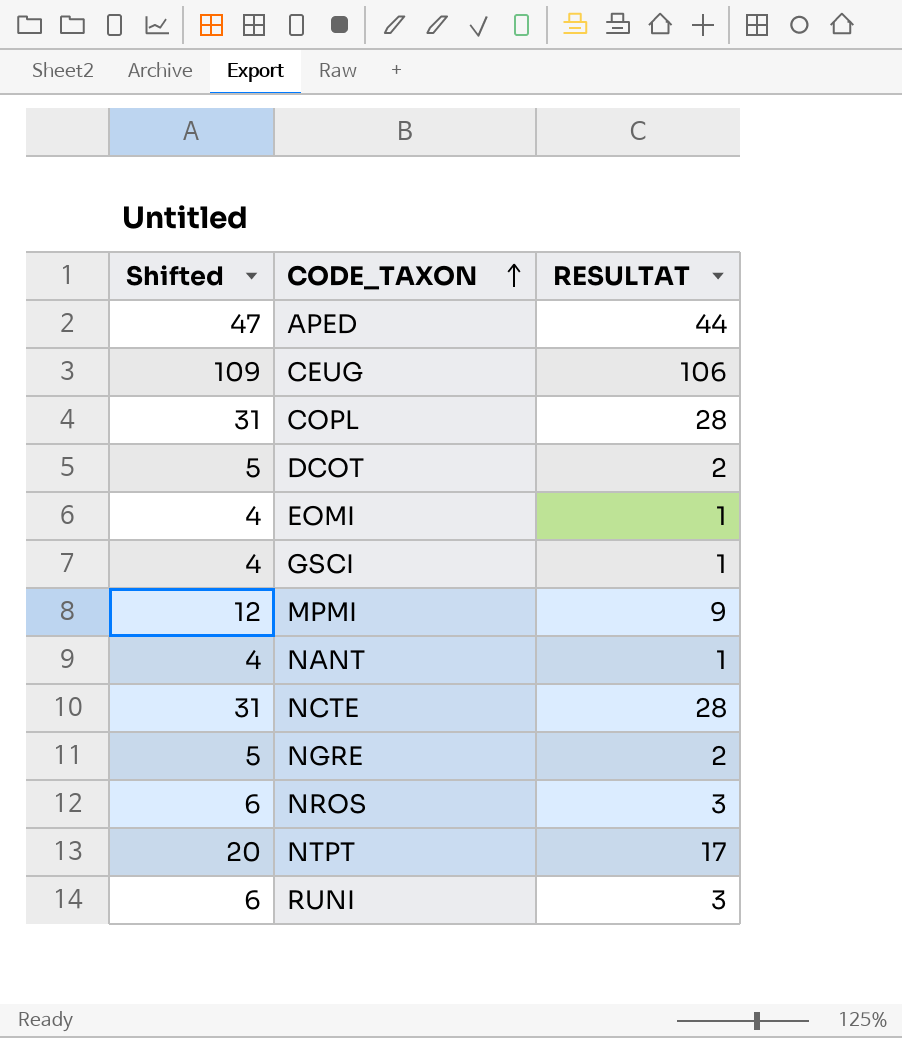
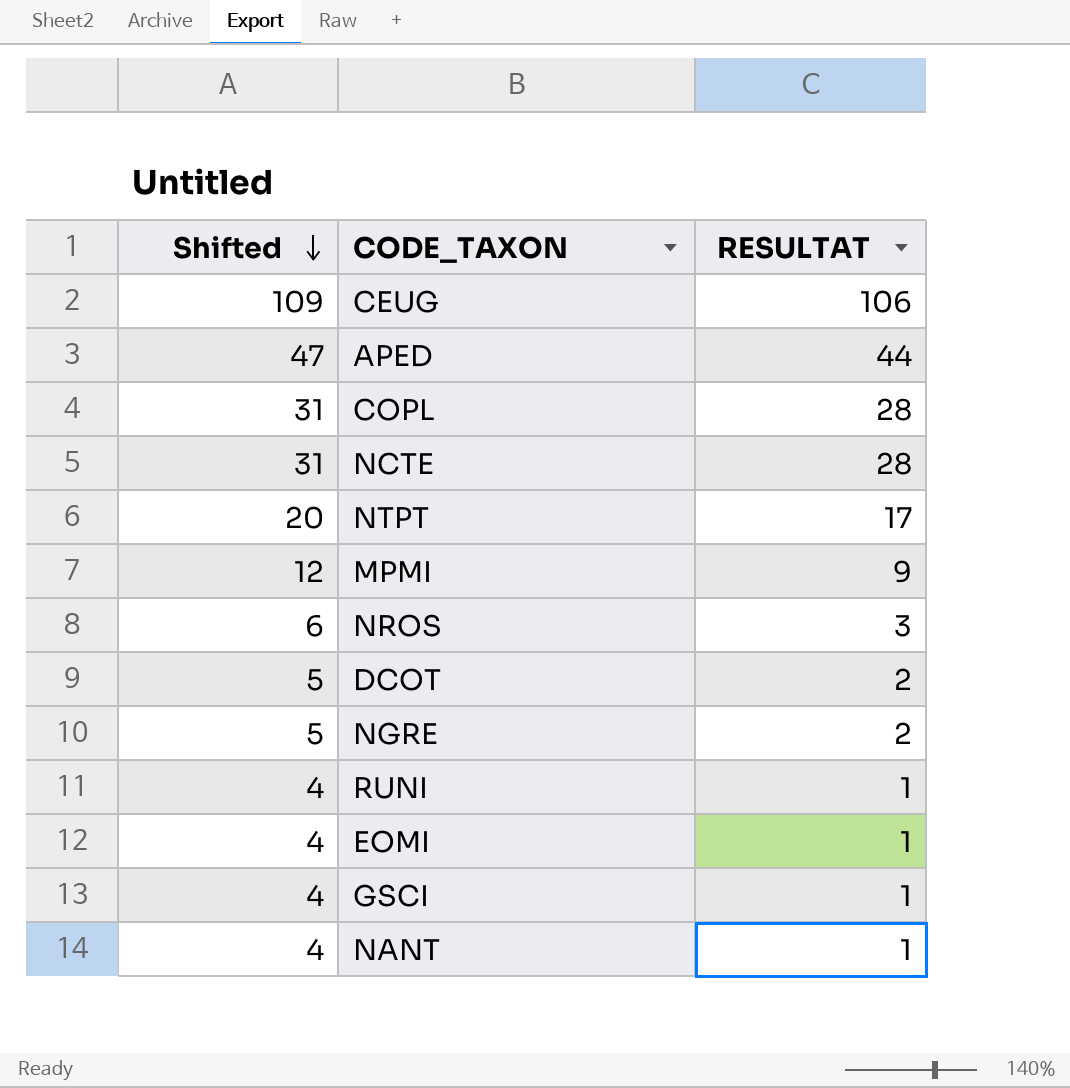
row order: CODE_TAXON ascending -> Shifted descending
RUNI | Shifted: 6 -> 4
RUNI | RESULTAT: 3 -> 1

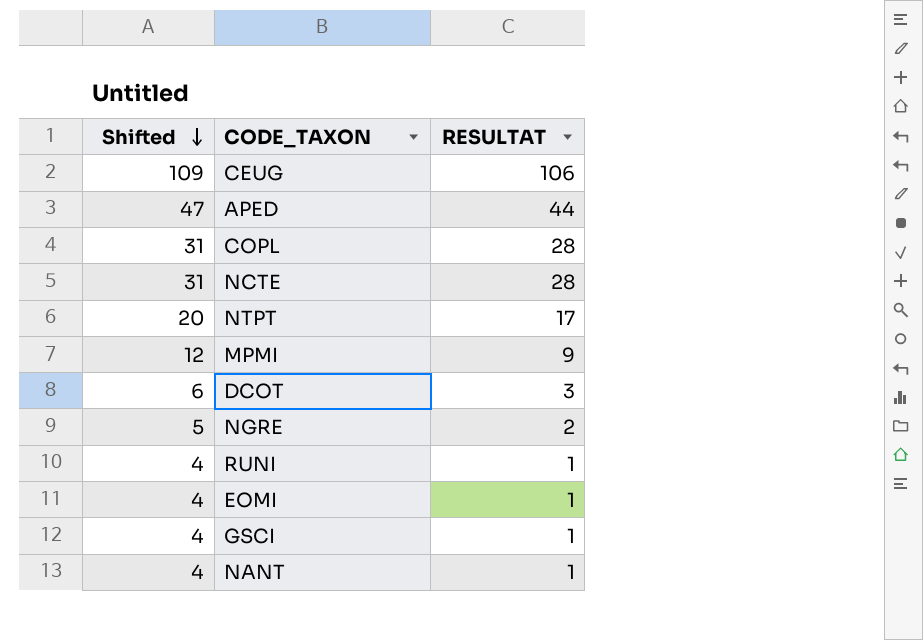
row NROS: 6 | 3 -> none
DCOT | Shifted: 5 -> 6
DCOT | RESULTAT: 2 -> 3

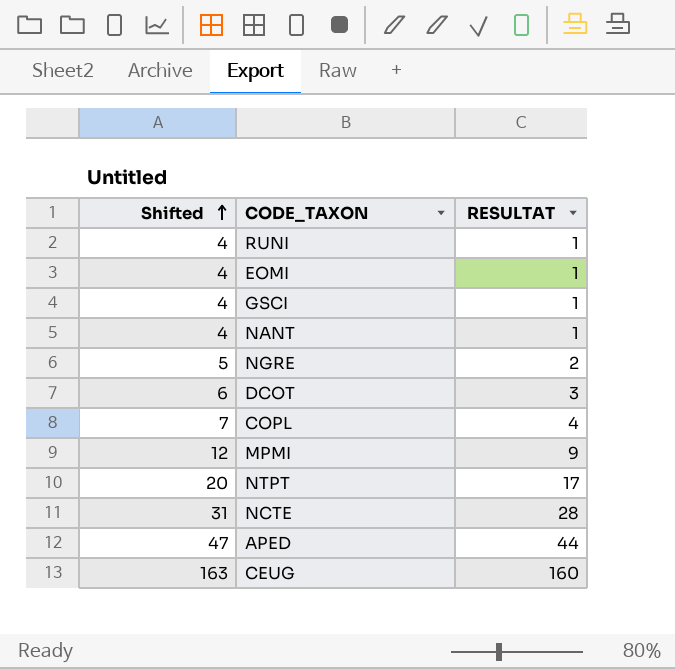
row order: Shifted descending -> Shifted ascending
COPL | Shifted: 31 -> 7
COPL | RESULTAT: 28 -> 4
CEUG | Shifted: 109 -> 163
CEUG | RESULTAT: 106 -> 160

